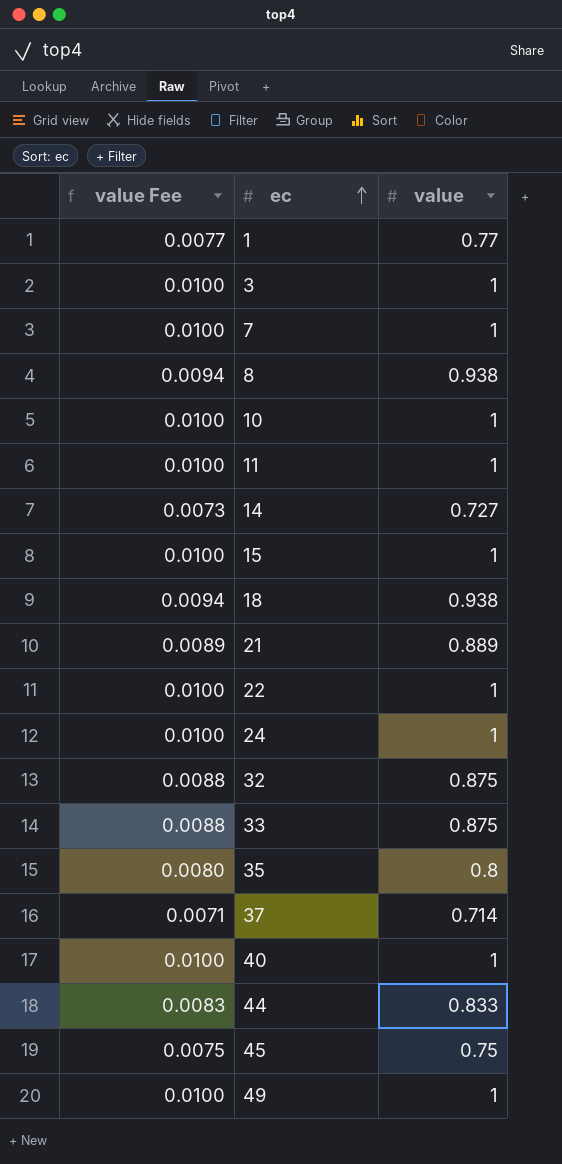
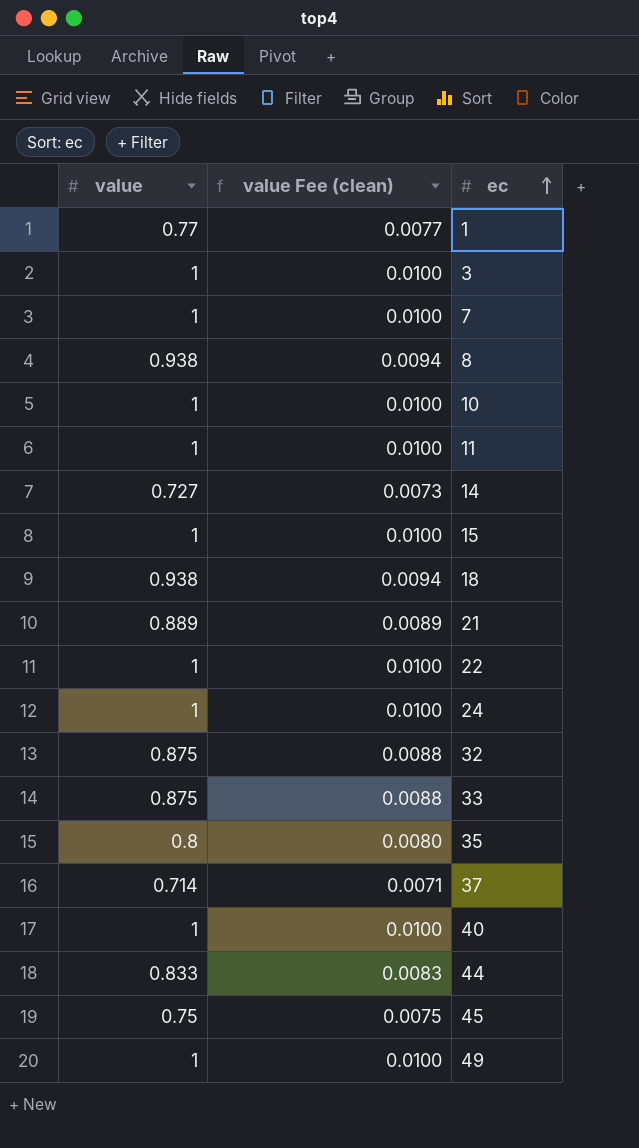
column value | position: 3 -> 1
column name: value Fee -> value Fee (clean)

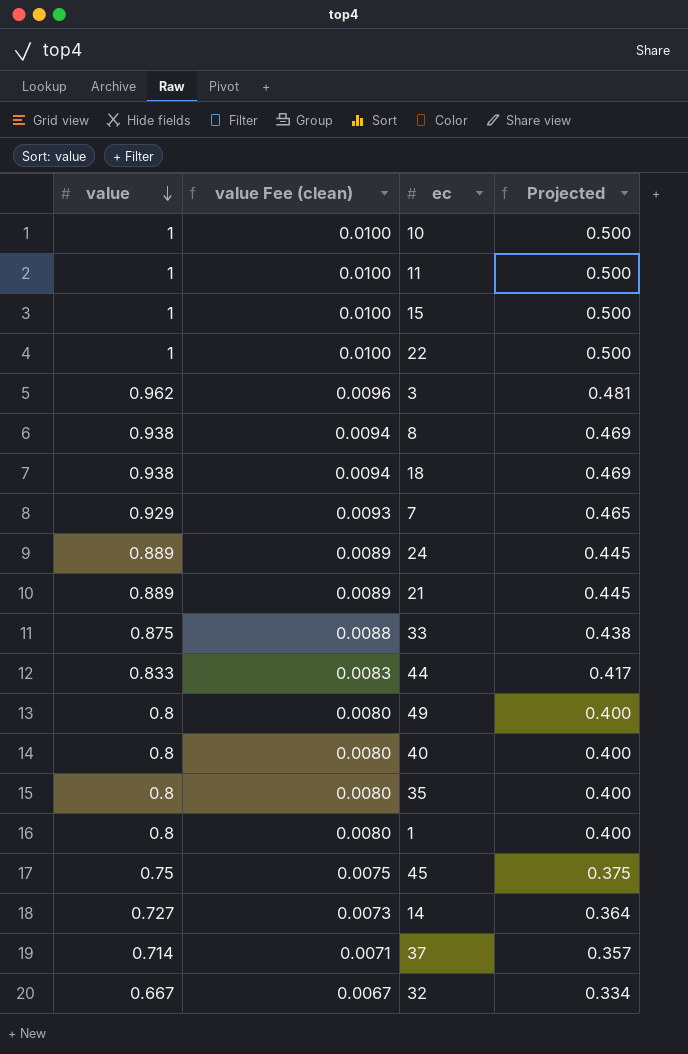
row order: ec ascending -> value descending
column Projected | formula: none -> [value] * 0.5
3 | value: 1 -> 0.962
3 | value Fee (clean): 0.0100 -> 0.0096
7 | value: 1 -> 0.929
7 | value Fee (clean): 0.0100 -> 0.0093
24 | value: 1 -> 0.889
24 | value Fee (clean): 0.0100 -> 0.0089
49 | value: 1 -> 0.8
49 | value Fee (clean): 0.0100 -> 0.0080
40 | value: 1 -> 0.8
40 | value Fee (clean): 0.0100 -> 0.0080
1 | value: 0.77 -> 0.8
1 | value Fee (clean): 0.0077 -> 0.0080
32 | value: 0.875 -> 0.667
32 | value Fee (clean): 0.0088 -> 0.0067

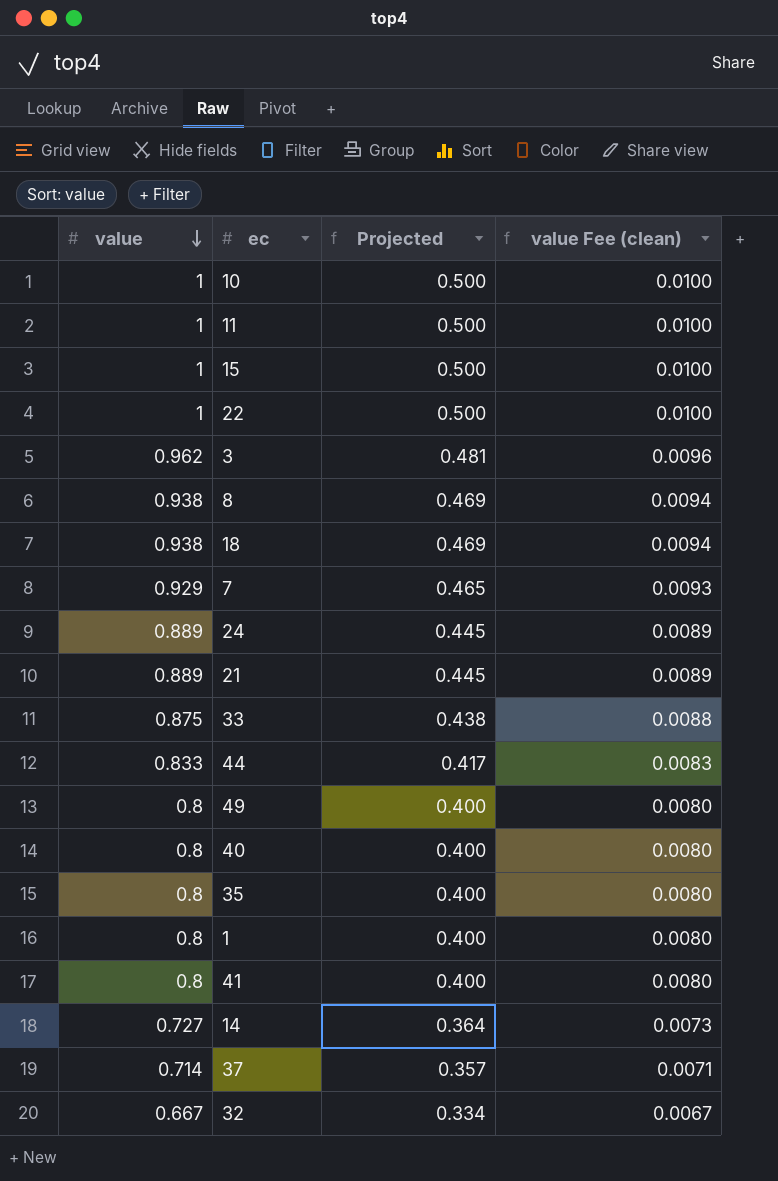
column value Fee (clean) | position: 2 -> 4
row 45: 0.75 | 0.0075 | 0.375 -> none
row 41: none -> 0.8 | 0.400 | 0.0080

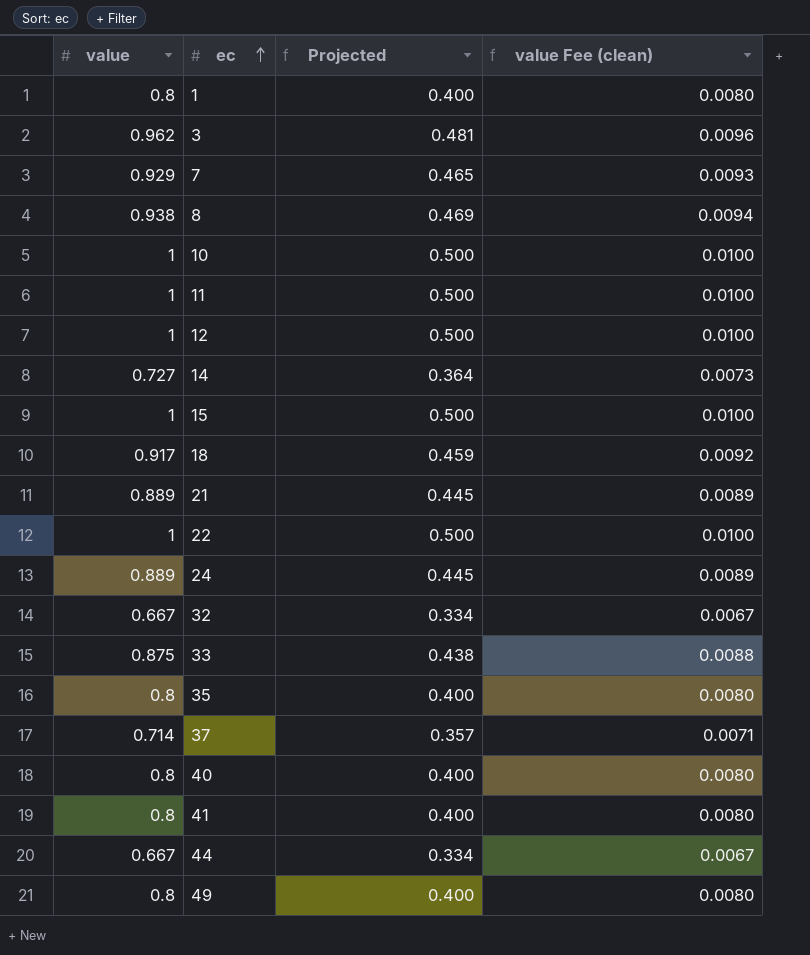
row order: value descending -> ec ascending
row 12: none -> 1 | 0.500 | 0.0100
18 | value: 0.938 -> 0.917
18 | Projected: 0.469 -> 0.459
18 | value Fee (clean): 0.0094 -> 0.0092
44 | value: 0.833 -> 0.667
44 | Projected: 0.417 -> 0.334
44 | value Fee (clean): 0.0083 -> 0.0067

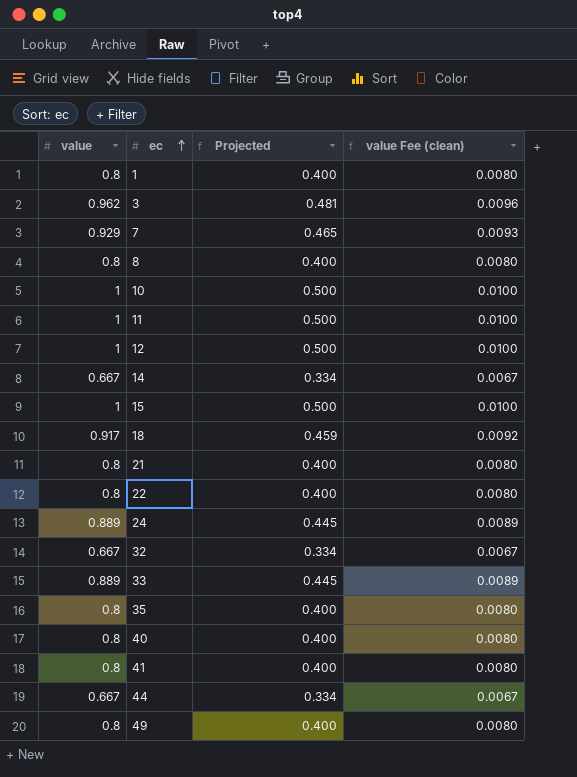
row 37: 0.714 | 0.357 | 0.0071 -> none
8 | value: 0.938 -> 0.8
8 | Projected: 0.469 -> 0.400
8 | value Fee (clean): 0.0094 -> 0.0080
14 | value: 0.727 -> 0.667
14 | Projected: 0.364 -> 0.334
14 | value Fee (clean): 0.0073 -> 0.0067
21 | value: 0.889 -> 0.8
21 | Projected: 0.445 -> 0.400
21 | value Fee (clean): 0.0089 -> 0.0080
22 | value: 1 -> 0.8
22 | Projected: 0.500 -> 0.400
22 | value Fee (clean): 0.0100 -> 0.0080
33 | value: 0.875 -> 0.889
33 | Projected: 0.438 -> 0.445
33 | value Fee (clean): 0.0088 -> 0.0089

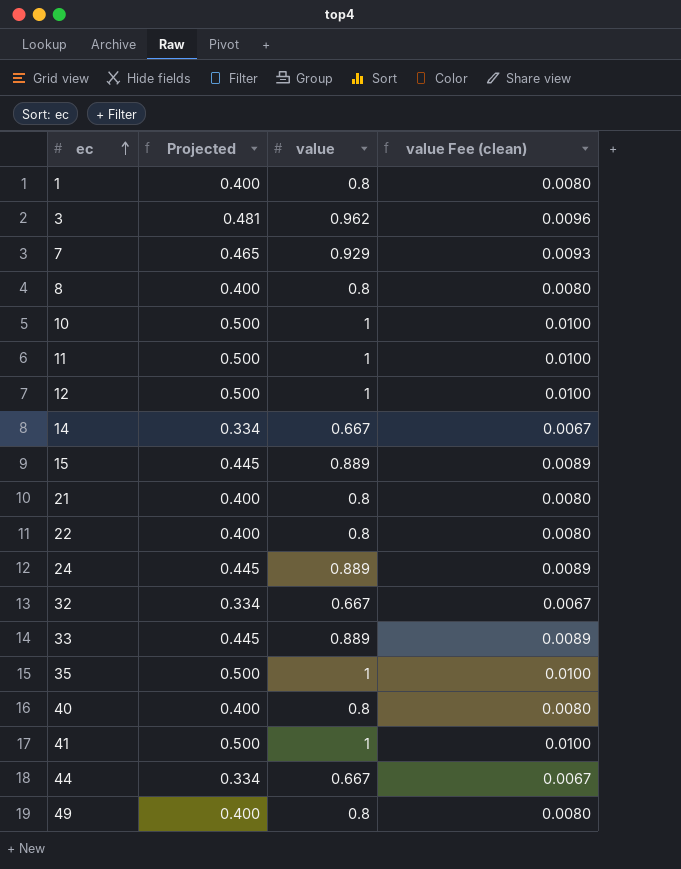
column value | position: 1 -> 3
row 18: 0.917 | 0.459 | 0.0092 -> none
15 | Projected: 0.500 -> 0.445
15 | value: 1 -> 0.889
15 | value Fee (clean): 0.0100 -> 0.0089
35 | Projected: 0.400 -> 0.500
35 | value: 0.8 -> 1
35 | value Fee (clean): 0.0080 -> 0.0100
41 | Projected: 0.400 -> 0.500
41 | value: 0.8 -> 1
41 | value Fee (clean): 0.0080 -> 0.0100

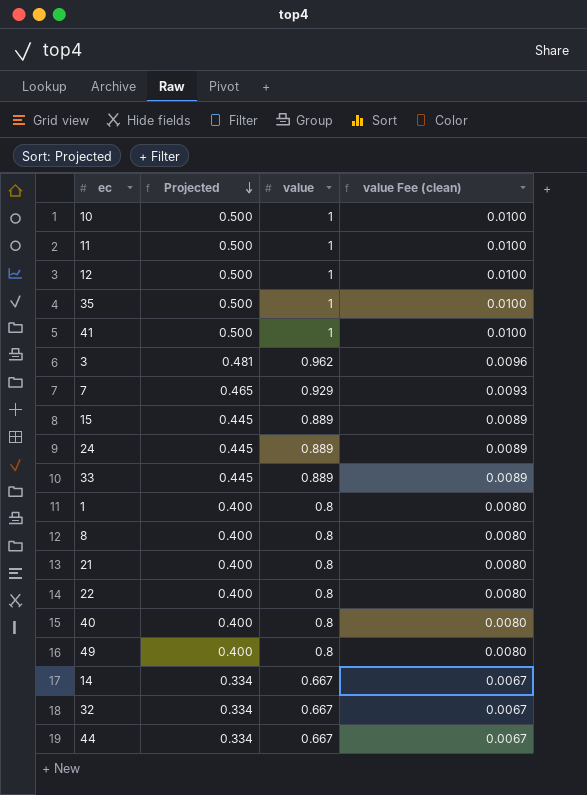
row order: ec ascending -> Projected descending

